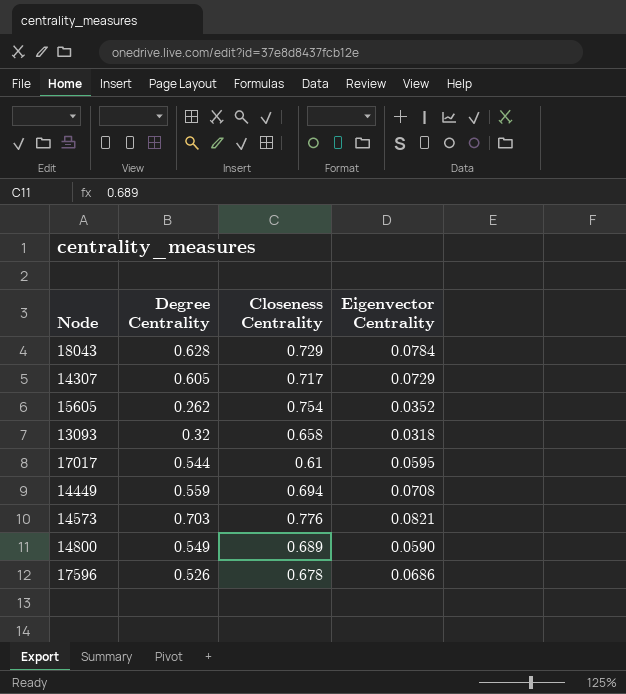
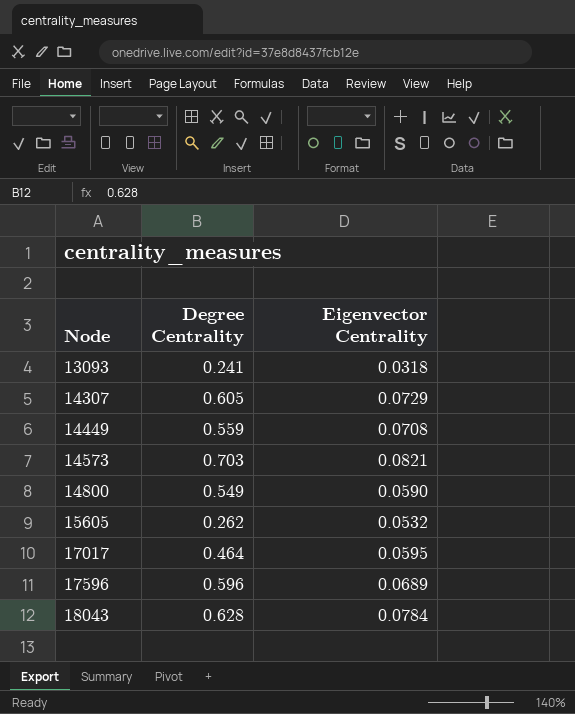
row order: none -> Node ascending
column Closeness Centrality | position: 3 -> none
13093 | Degree Centrality: 0.32 -> 0.241
15605 | Eigenvector Centrality: 0.0352 -> 0.0532
17017 | Degree Centrality: 0.544 -> 0.464
17596 | Degree Centrality: 0.526 -> 0.596
17596 | Eigenvector Centrality: 0.0686 -> 0.0689

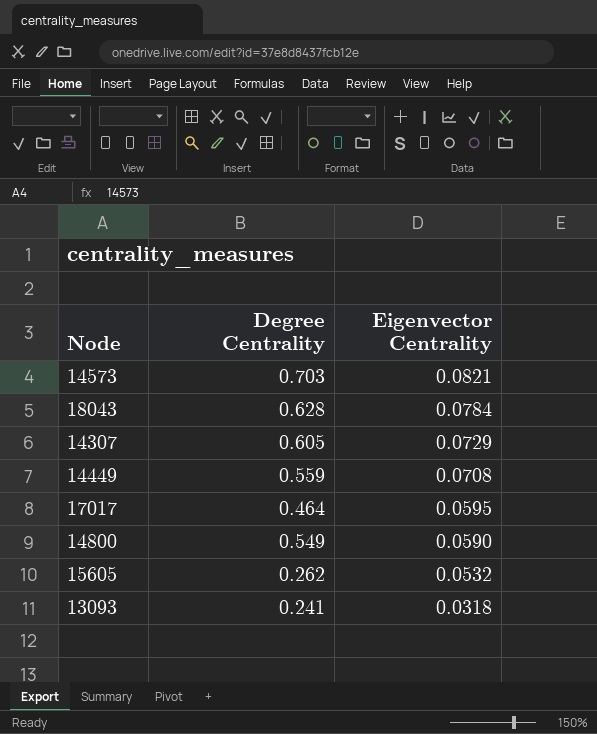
row order: Node ascending -> Eigenvector Centrality descending
row 17596: 0.596 | 0.0689 -> none

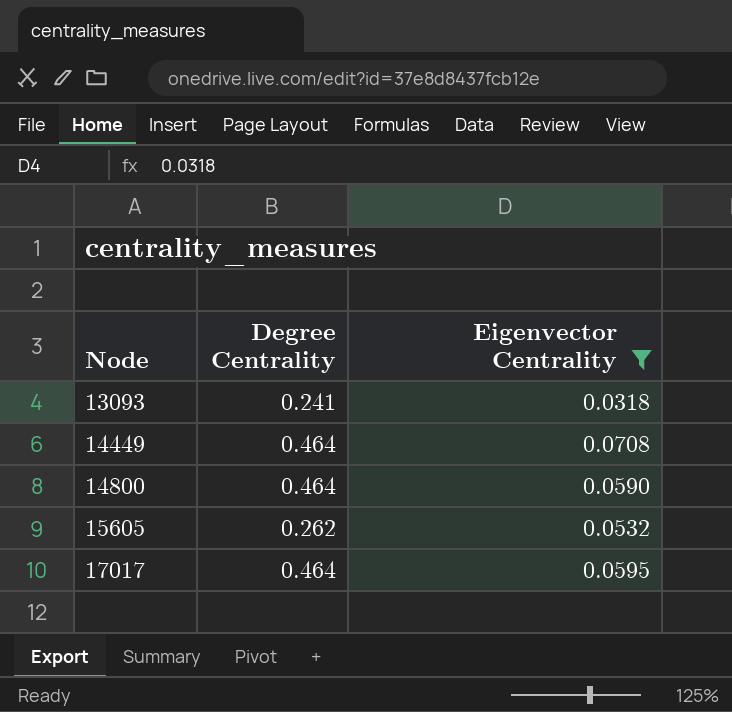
filter: none -> Eigenvector Centrality <= 0.0708
row order: Eigenvector Centrality descending -> Node ascending
14449 | Degree Centrality: 0.559 -> 0.464
14800 | Degree Centrality: 0.549 -> 0.464

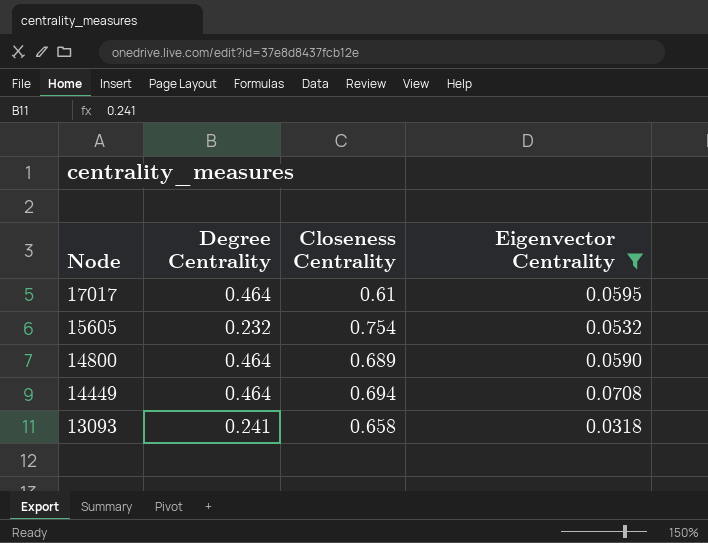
row order: Node ascending -> Node descending
column Closeness Centrality | position: none -> 3
15605 | Degree Centrality: 0.262 -> 0.232

